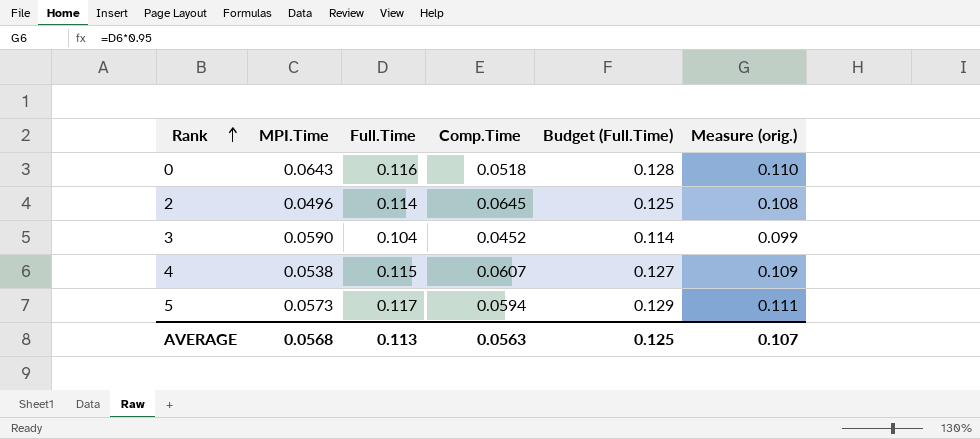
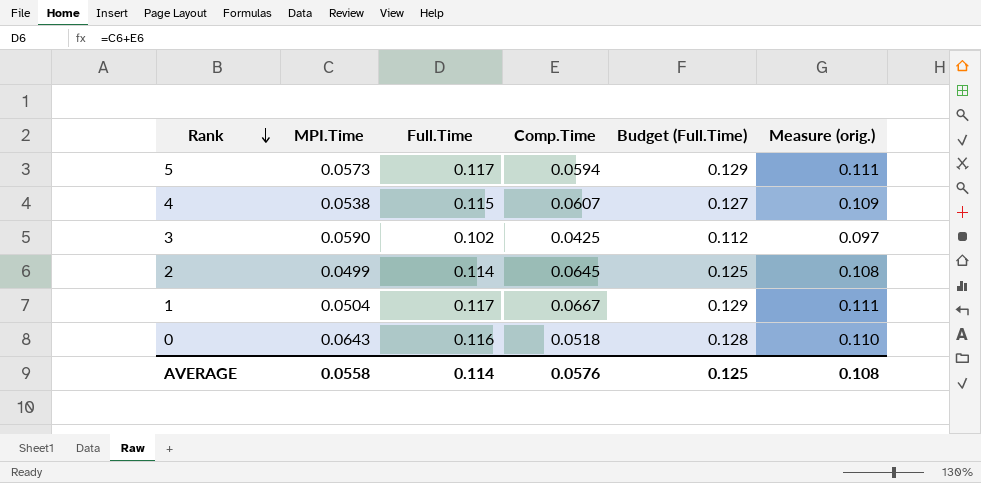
row order: Rank ascending -> Rank descending
3 | Full.Time: 0.104 -> 0.102
3 | Comp.Time: 0.0452 -> 0.0425
3 | Budget (Full.Time): 0.114 -> 0.112
3 | Measure (orig.): 0.099 -> 0.097
2 | MPI.Time: 0.0496 -> 0.0499
row 1: none -> 0.0504 | 0.117 | 0.0667 | 0.129 | 0.111
AVERAGE | MPI.Time: 0.0568 -> 0.0558
AVERAGE | Full.Time: 0.113 -> 0.114
AVERAGE | Comp.Time: 0.0563 -> 0.0576
AVERAGE | Measure (orig.): 0.107 -> 0.108

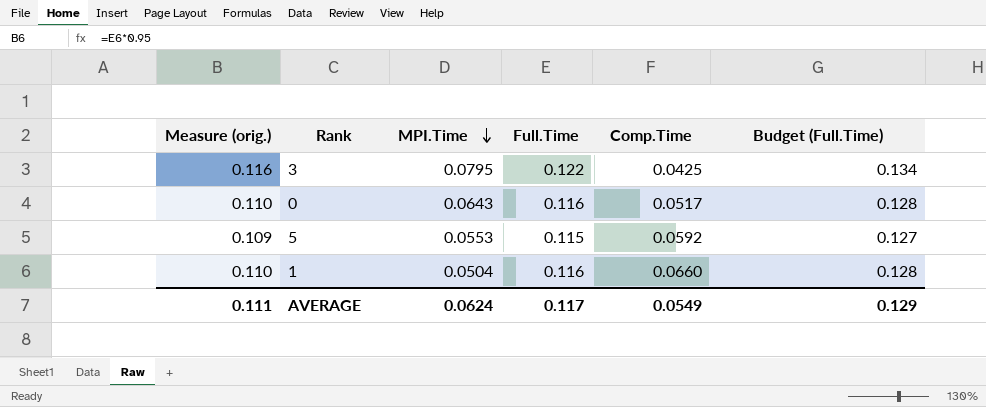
row order: Rank descending -> MPI.Time descending
column Measure (orig.) | position: 6 -> 1
row 4: 0.0538 | 0.115 | 0.0607 | 0.127 | 0.109 -> none
row 2: 0.0499 | 0.114 | 0.0645 | 0.125 | 0.108 -> none
3 | Measure (orig.): 0.097 -> 0.116
3 | MPI.Time: 0.0590 -> 0.0795
3 | Full.Time: 0.102 -> 0.122
3 | Budget (Full.Time): 0.112 -> 0.134
0 | Comp.Time: 0.0518 -> 0.0517
5 | Measure (orig.): 0.111 -> 0.109
5 | MPI.Time: 0.0573 -> 0.0553
5 | Full.Time: 0.117 -> 0.115
5 | Comp.Time: 0.0594 -> 0.0592
5 | Budget (Full.Time): 0.129 -> 0.127
1 | Measure (orig.): 0.111 -> 0.110
1 | Full.Time: 0.117 -> 0.116
1 | Comp.Time: 0.0667 -> 0.0660
1 | Budget (Full.Time): 0.129 -> 0.128
AVERAGE | Measure (orig.): 0.108 -> 0.111
AVERAGE | MPI.Time: 0.0558 -> 0.0624
AVERAGE | Full.Time: 0.114 -> 0.117
AVERAGE | Comp.Time: 0.0576 -> 0.0549
AVERAGE | Budget (Full.Time): 0.125 -> 0.129

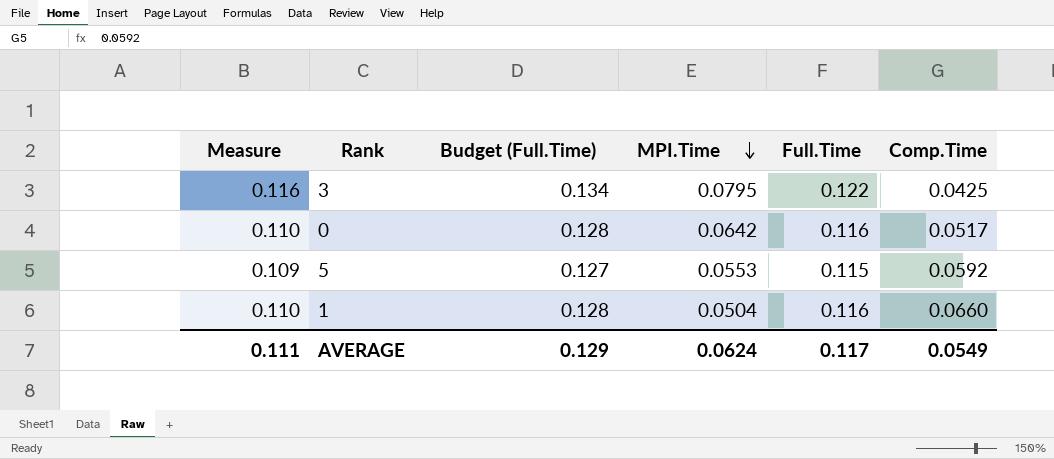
column name: Measure (orig.) -> Measure
column Budget (Full.Time) | position: 6 -> 3
0 | MPI.Time: 0.0643 -> 0.0642

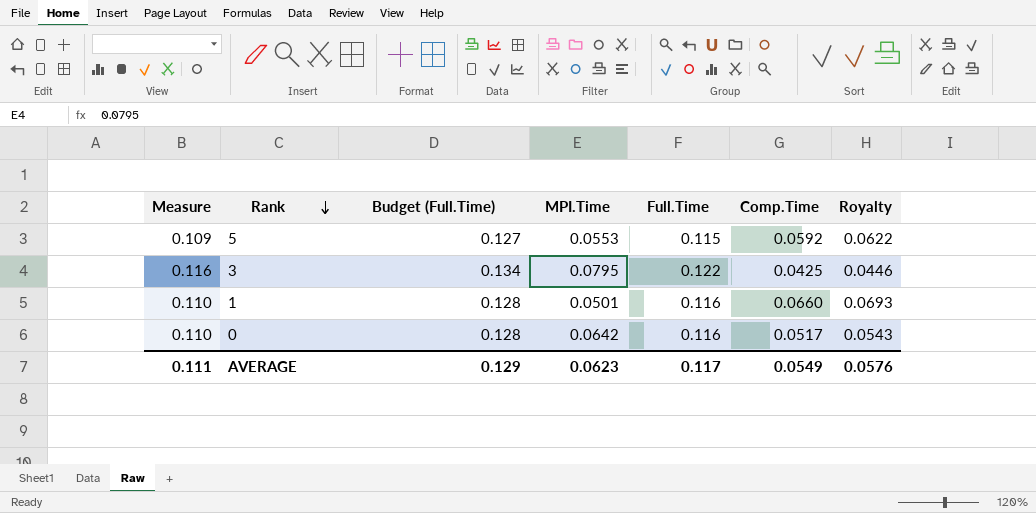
row order: MPI.Time descending -> Rank descending
column Royalty | formula: none -> [Comp.Time] * 1.05
1 | MPI.Time: 0.0504 -> 0.0501
AVERAGE | MPI.Time: 0.0624 -> 0.0623

